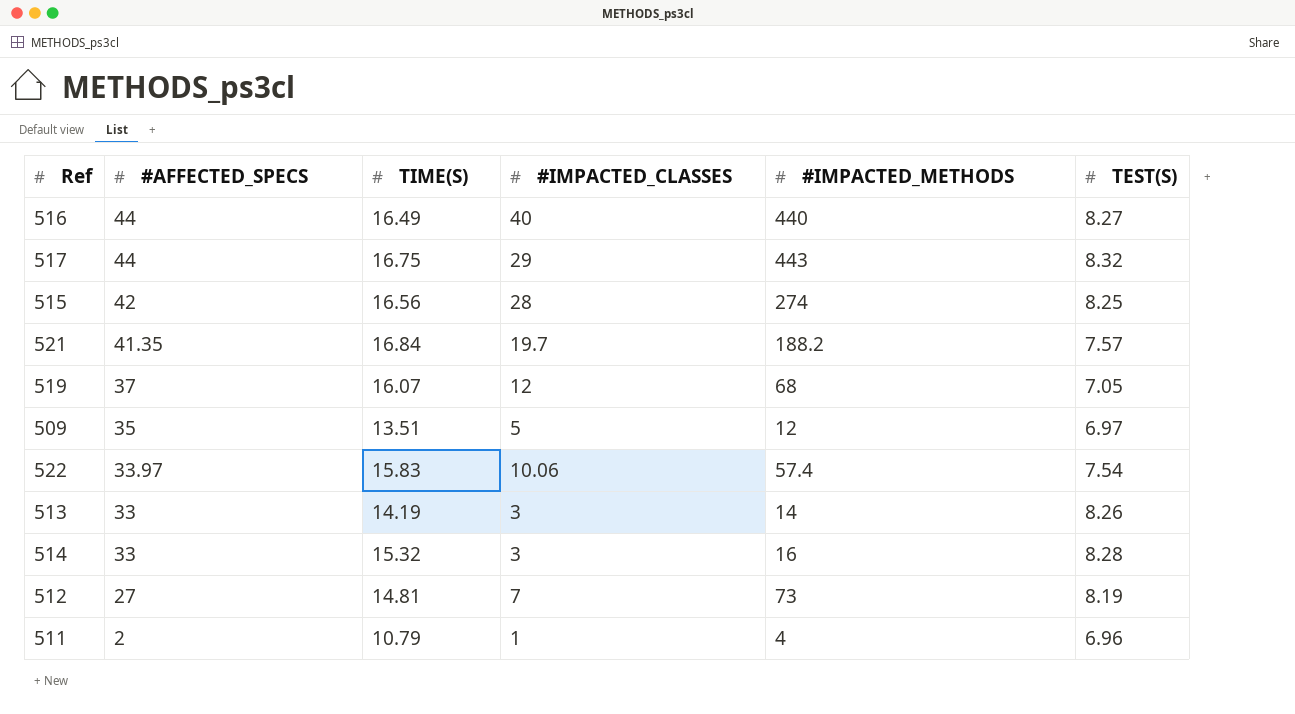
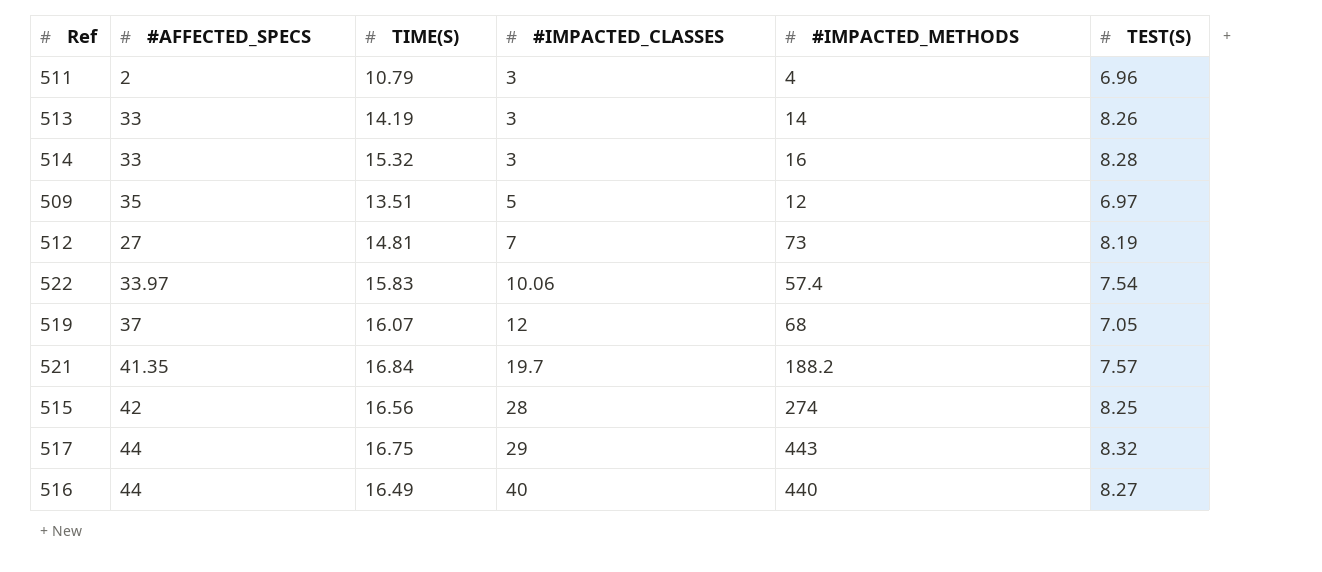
row order: #AFFECTED_SPECS descending -> #IMPACTED_CLASSES ascending
511 | #IMPACTED_CLASSES: 1 -> 3

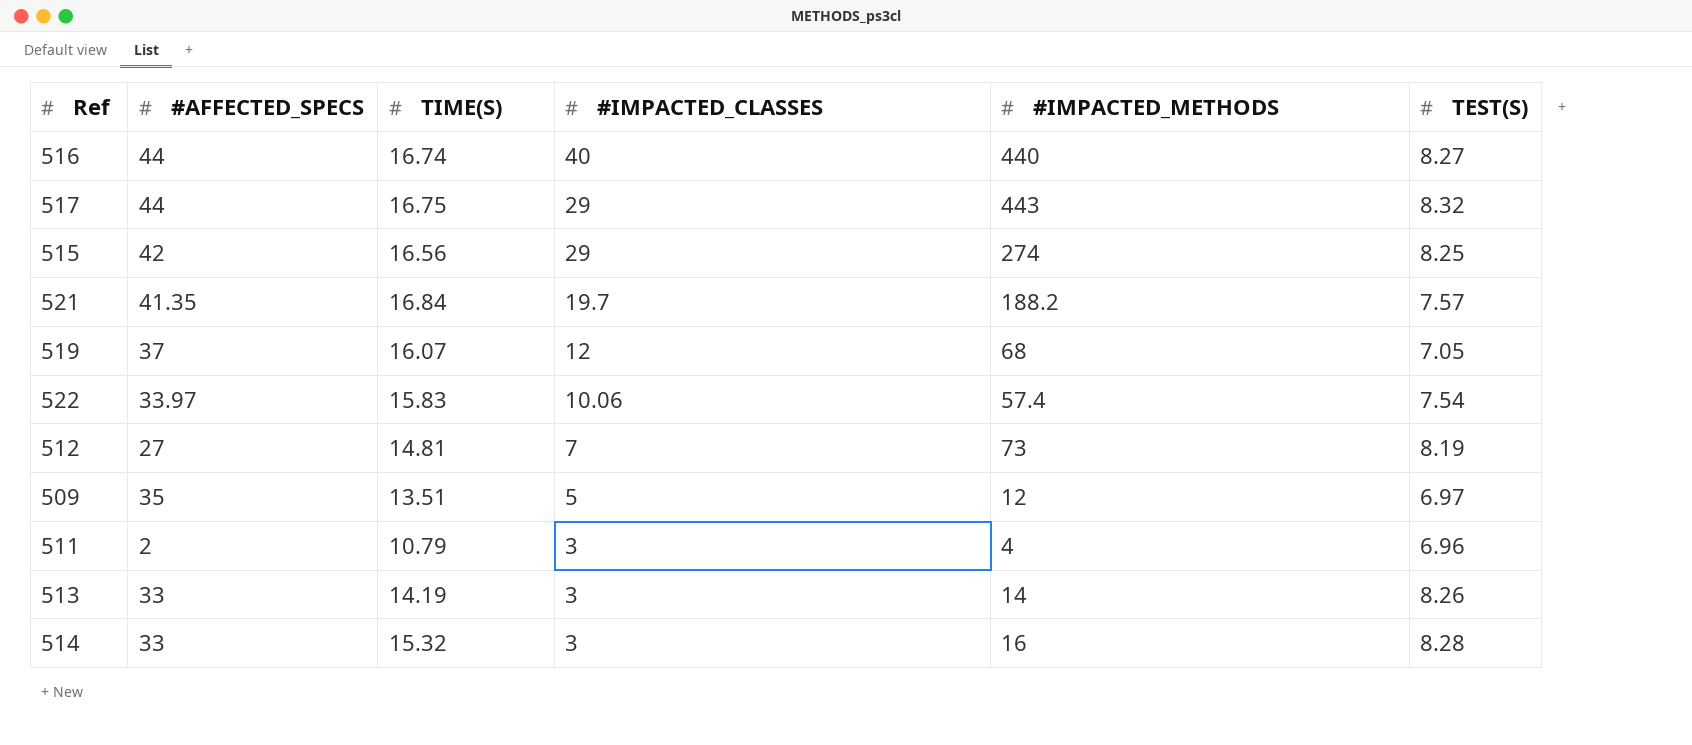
row order: #IMPACTED_CLASSES ascending -> #IMPACTED_CLASSES descending
516 | TIME(S): 16.49 -> 16.74
515 | #IMPACTED_CLASSES: 28 -> 29

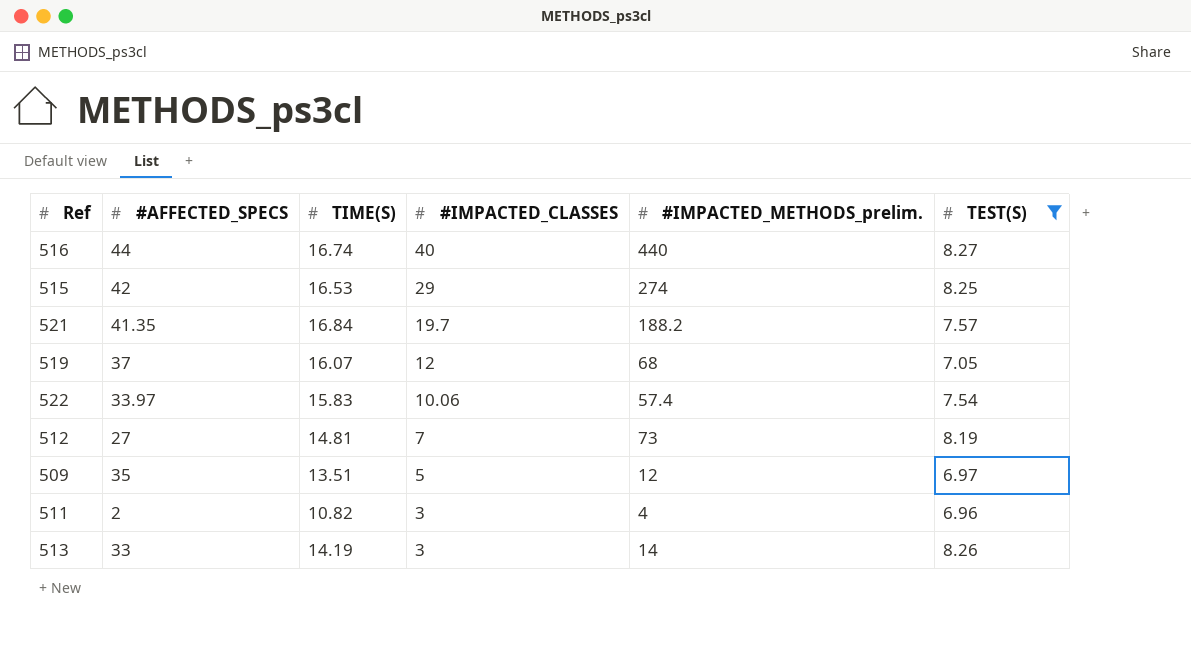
filter: none -> TEST(S) <= 8.27
column name: #IMPACTED_METHODS -> #IMPACTED_METHODS_prelim.
515 | TIME(S): 16.56 -> 16.53
511 | TIME(S): 10.79 -> 10.82

